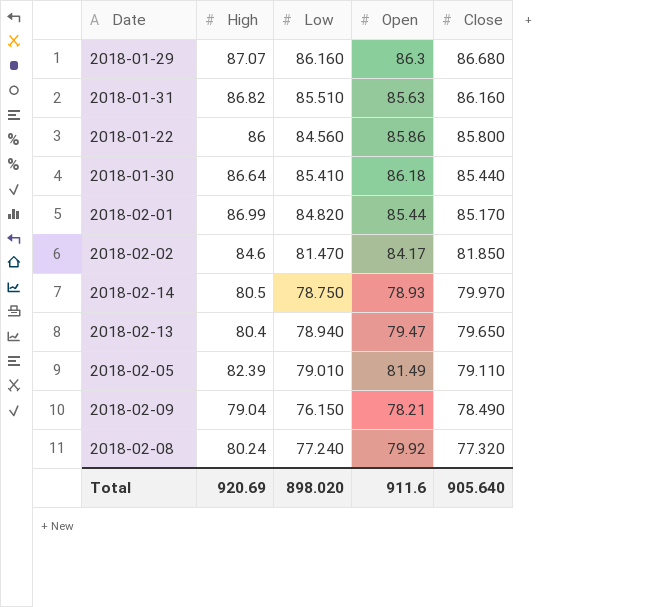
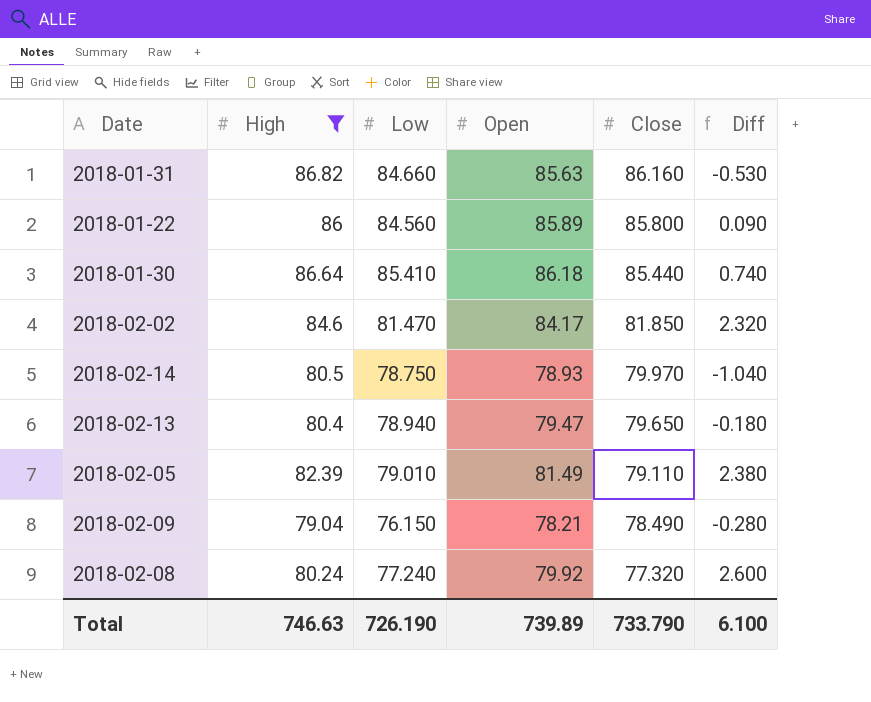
filter: none -> High <= 86.82
column Diff | formula: none -> [Open] - [Close]
2018-01-31 | Low: 85.510 -> 84.660
2018-01-22 | Open: 85.86 -> 85.89
Total | High: 920.69 -> 746.63
Total | Low: 898.020 -> 726.190
Total | Open: 911.6 -> 739.89
Total | Close: 905.640 -> 733.790

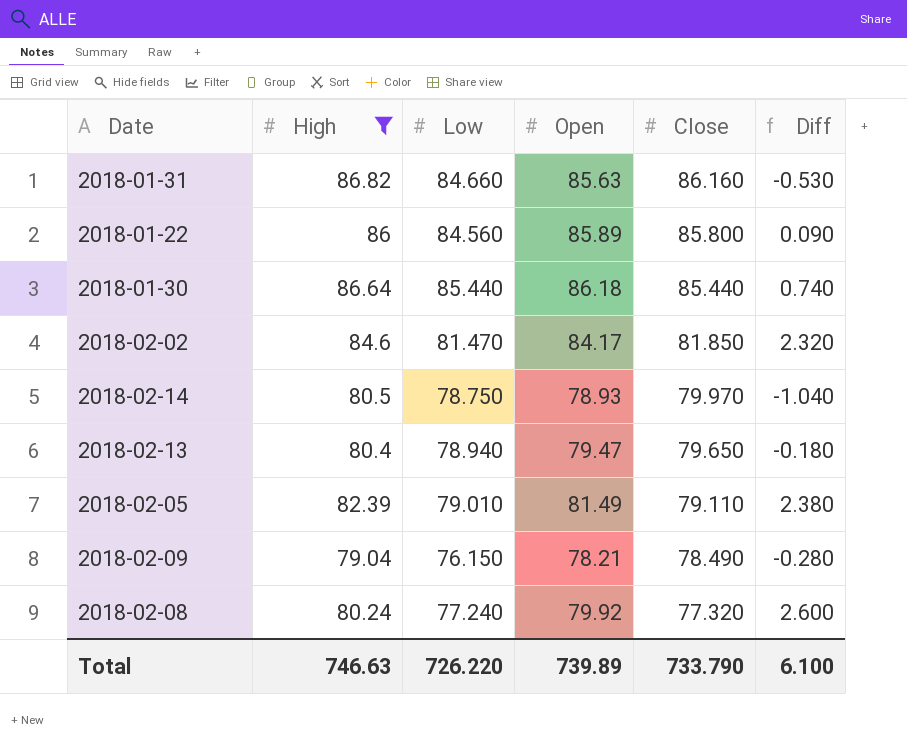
2018-01-30 | Low: 85.410 -> 85.440
Total | Low: 726.190 -> 726.220

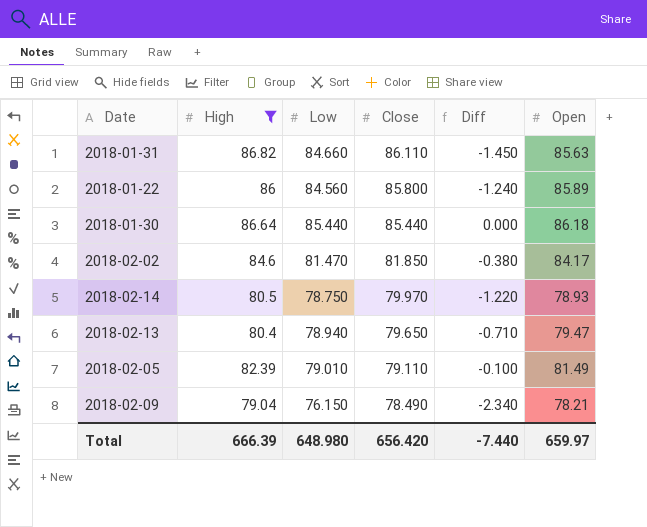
column Diff | formula: [Open] - [Close] -> [Low] - [Close]
column Open | position: 4 -> 6
row 2018-02-08: 80.24 | 77.240 | 79.92 | 77.320 | 2.600 -> none
2018-01-31 | Close: 86.160 -> 86.110
Total | High: 746.63 -> 666.39
Total | Low: 726.220 -> 648.980
Total | Close: 733.790 -> 656.420
Total | Diff: 6.100 -> -7.440
Total | Open: 739.89 -> 659.97

